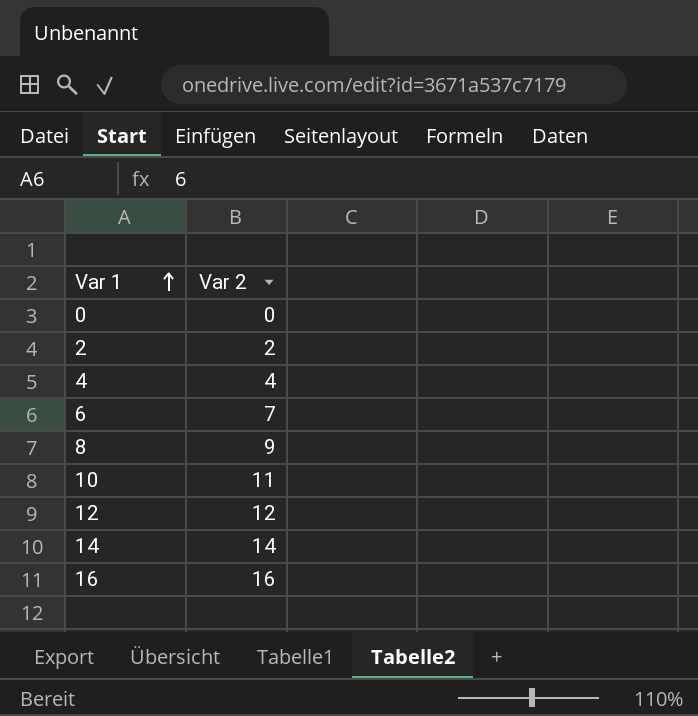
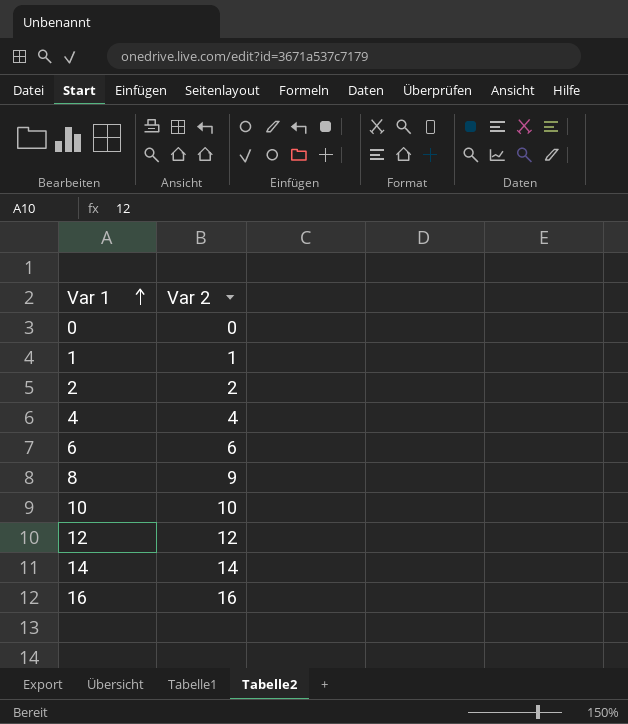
row 1: none -> 1
6 | Var 2: 7 -> 6
10 | Var 2: 11 -> 10

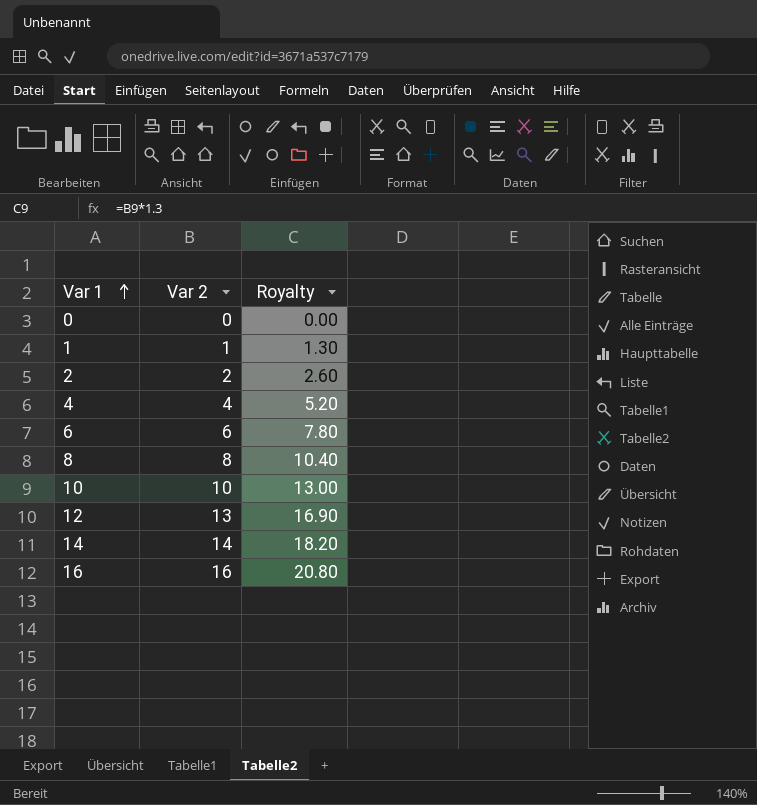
column Royalty | formula: none -> [Var 2] * 1.3
8 | Var 2: 9 -> 8
12 | Var 2: 12 -> 13

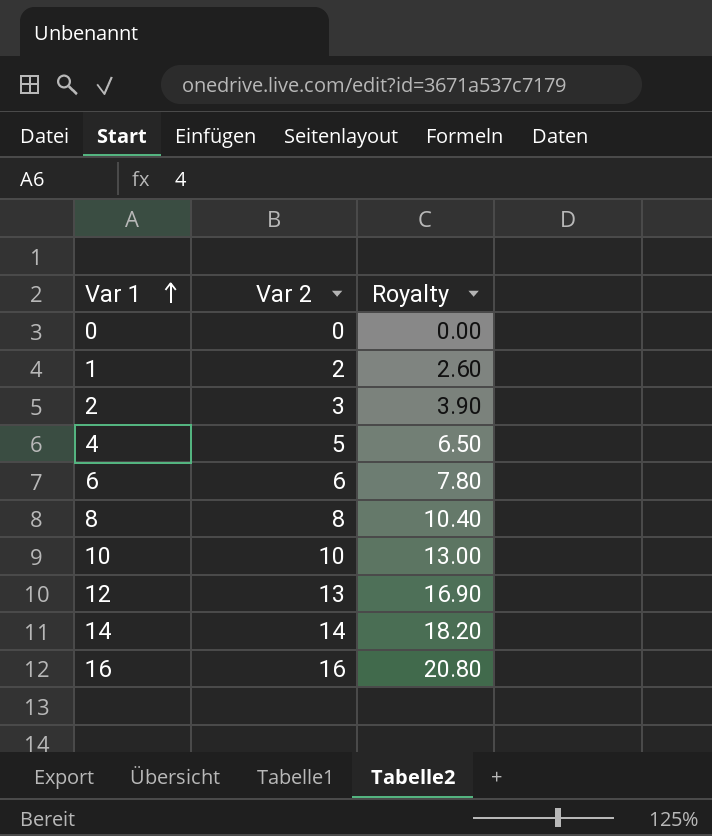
1 | Var 2: 1 -> 2
1 | Royalty: 1.30 -> 2.60
2 | Var 2: 2 -> 3
2 | Royalty: 2.60 -> 3.90
4 | Var 2: 4 -> 5
4 | Royalty: 5.20 -> 6.50

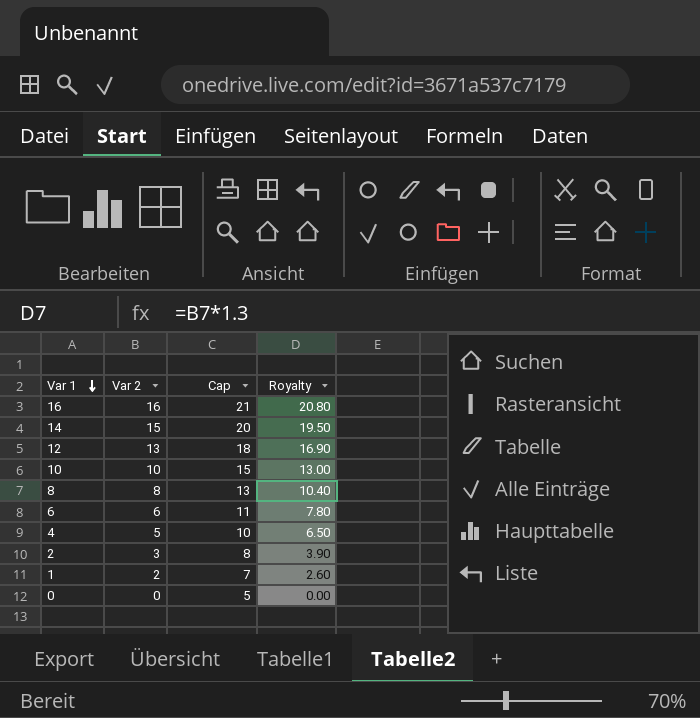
row order: Var 1 ascending -> Var 1 descending
column Cap | formula: none -> [Var 2] + 5
14 | Var 2: 14 -> 15
14 | Royalty: 18.20 -> 19.50

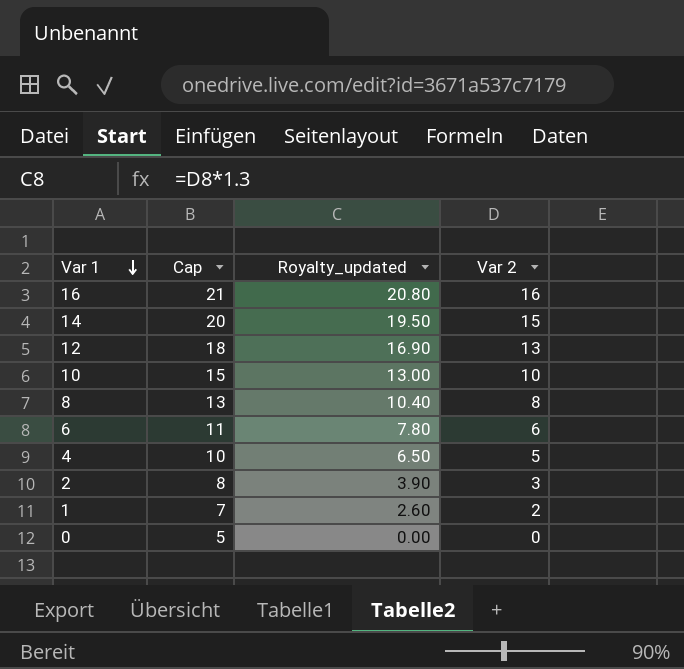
column name: Royalty -> Royalty_updated
column Var 2 | position: 2 -> 4

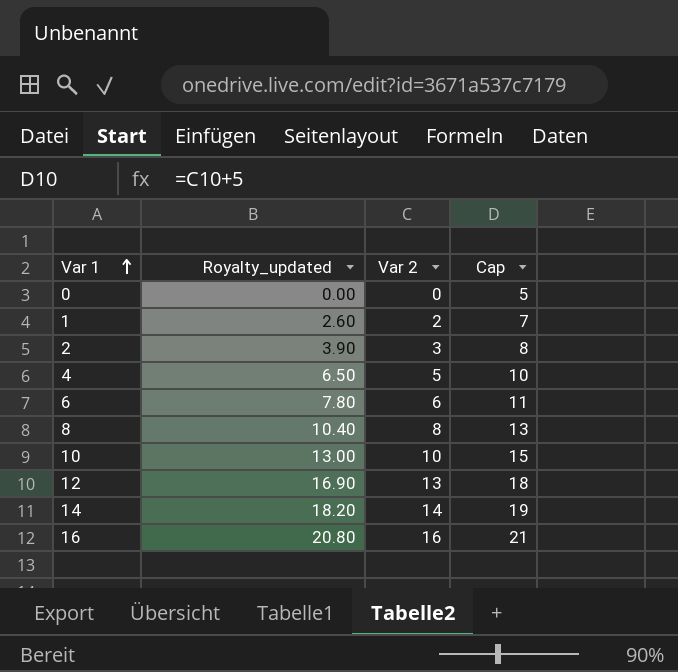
row order: Var 1 descending -> Var 1 ascending
column Cap | position: 2 -> 4
14 | Royalty_updated: 19.50 -> 18.20
14 | Var 2: 15 -> 14
14 | Cap: 20 -> 19

